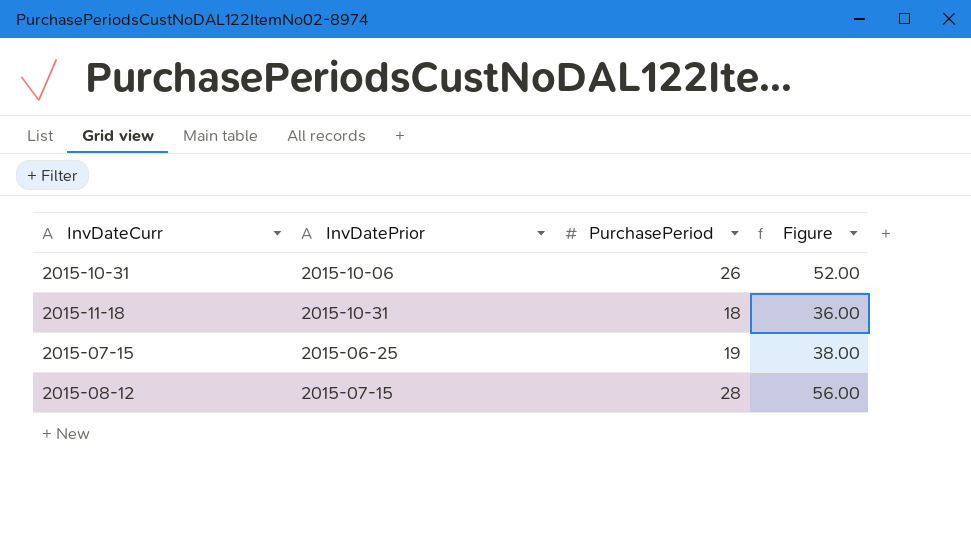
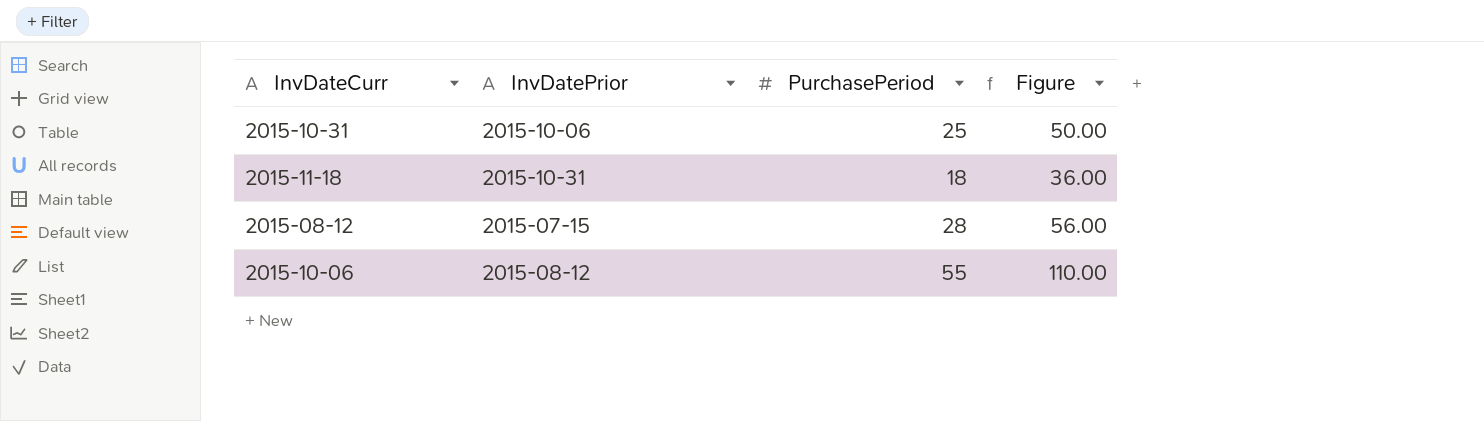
row 2015-07-15: 2015-06-25 | 19 | 38.00 -> none
2015-10-31 | PurchasePeriod: 26 -> 25
2015-10-31 | Figure: 52.00 -> 50.00
row 2015-10-06: none -> 2015-08-12 | 55 | 110.00

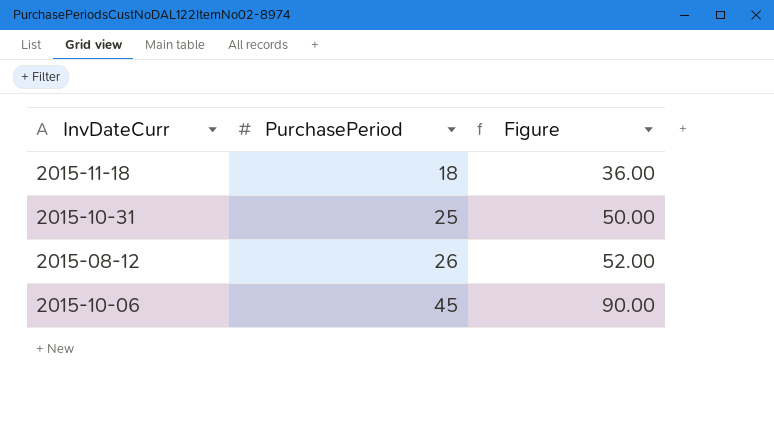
row order: none -> PurchasePeriod ascending
column InvDatePrior | position: 2 -> none
2015-08-12 | PurchasePeriod: 28 -> 26
2015-08-12 | Figure: 56.00 -> 52.00
2015-10-06 | PurchasePeriod: 55 -> 45
2015-10-06 | Figure: 110.00 -> 90.00

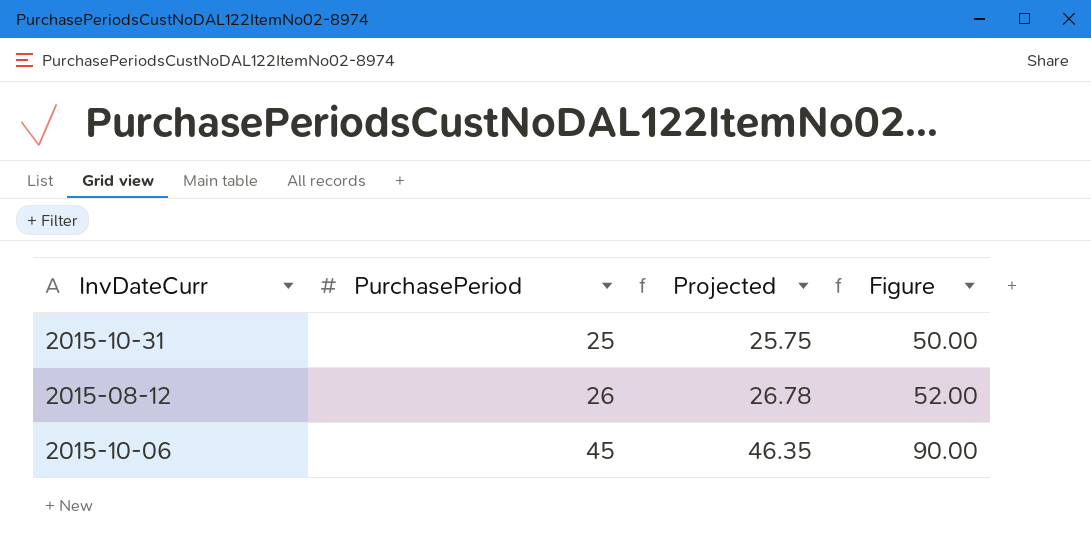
column Projected | formula: none -> [PurchasePeriod] * 1.03
row 2015-11-18: 18 | 36.00 -> none

